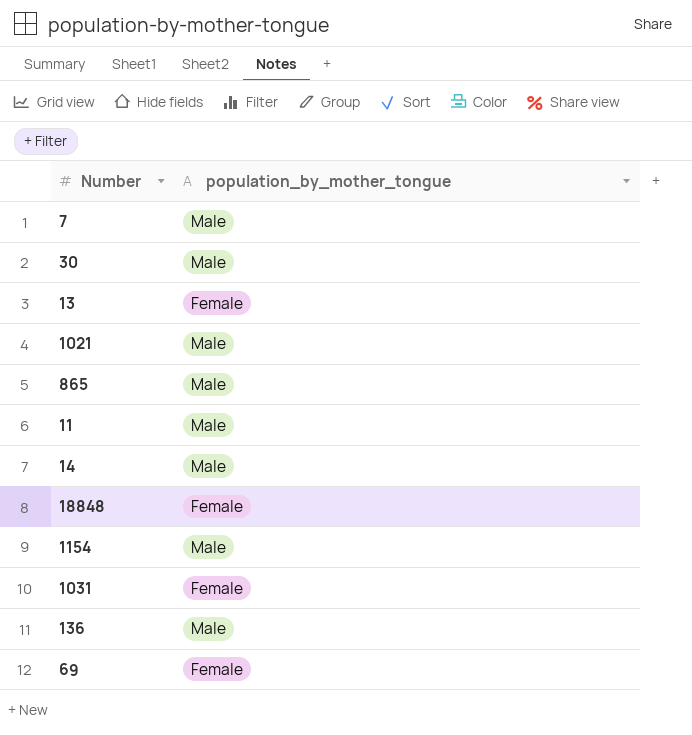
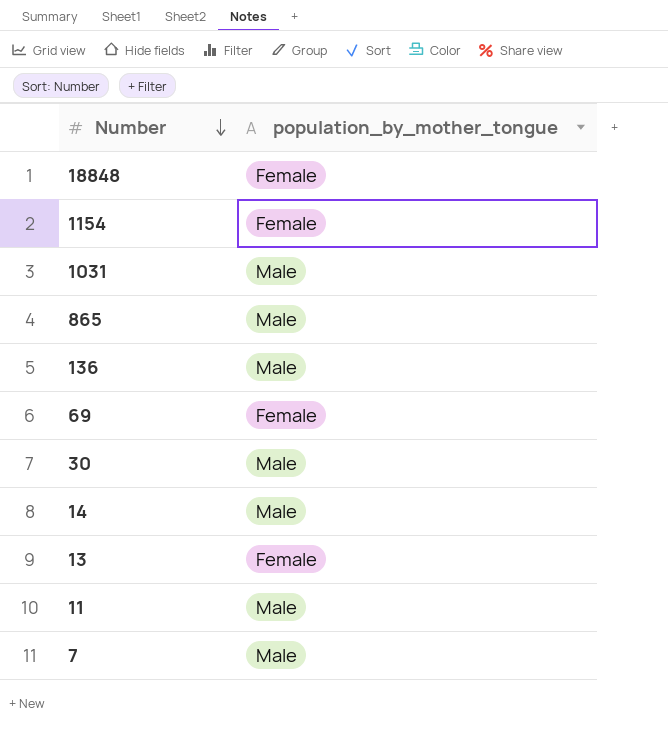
row order: none -> Number descending
row 1021: Male -> none
1154 | population_by_mother_tongue: Male -> Female
1031 | population_by_mother_tongue: Female -> Male

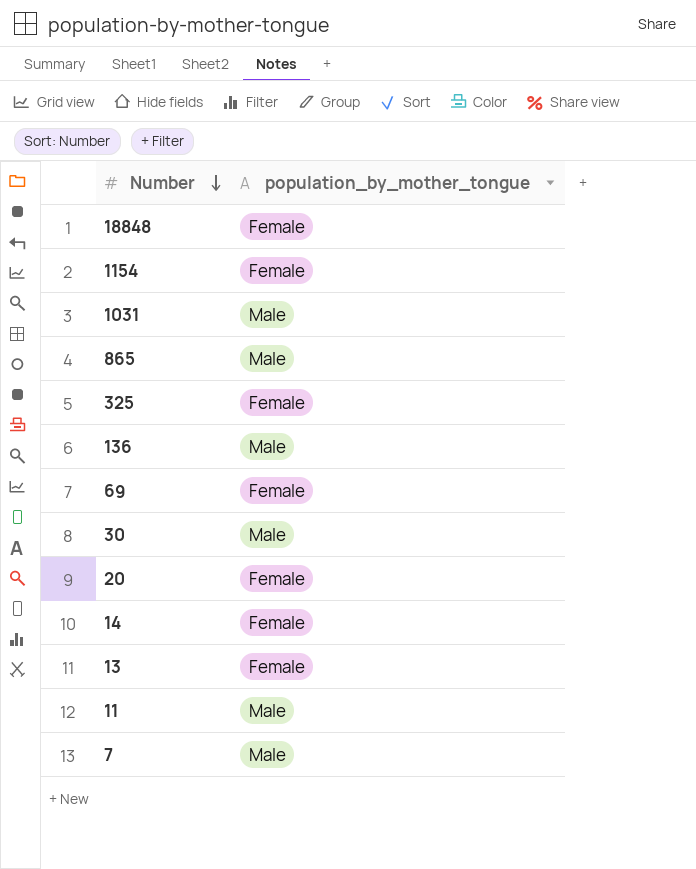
row 325: none -> Female
row 20: none -> Female
14 | population_by_mother_tongue: Male -> Female

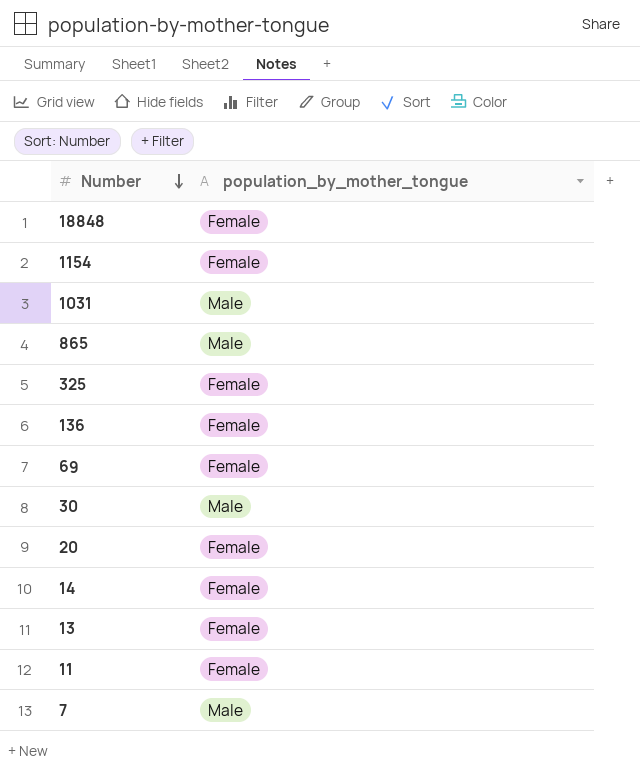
136 | population_by_mother_tongue: Male -> Female
11 | population_by_mother_tongue: Male -> Female

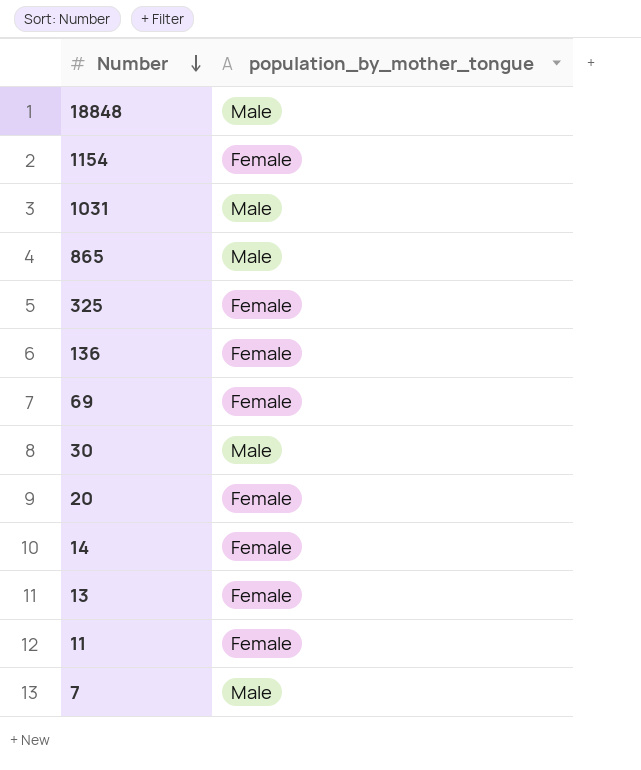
18848 | population_by_mother_tongue: Female -> Male

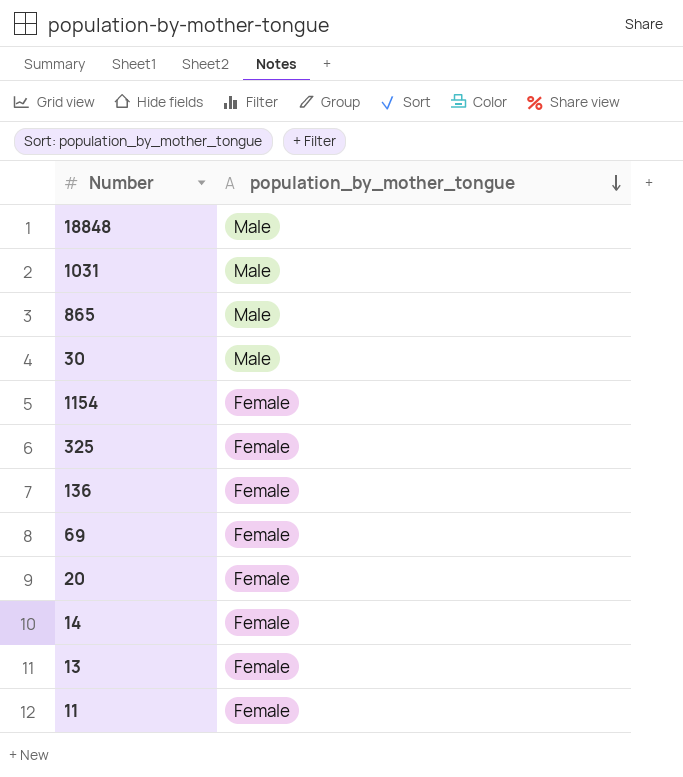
row order: Number descending -> population_by_mother_tongue descending
row 7: Male -> none

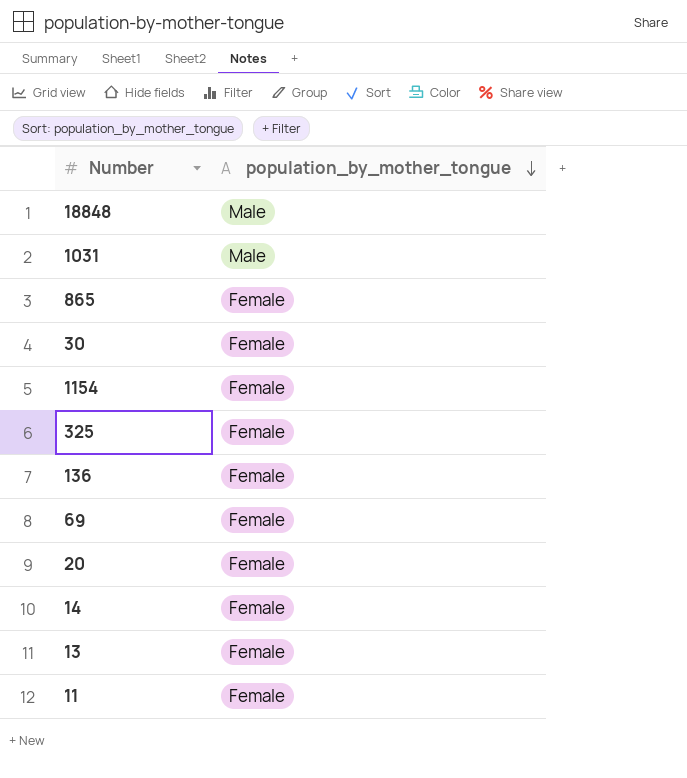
865 | population_by_mother_tongue: Male -> Female
30 | population_by_mother_tongue: Male -> Female

